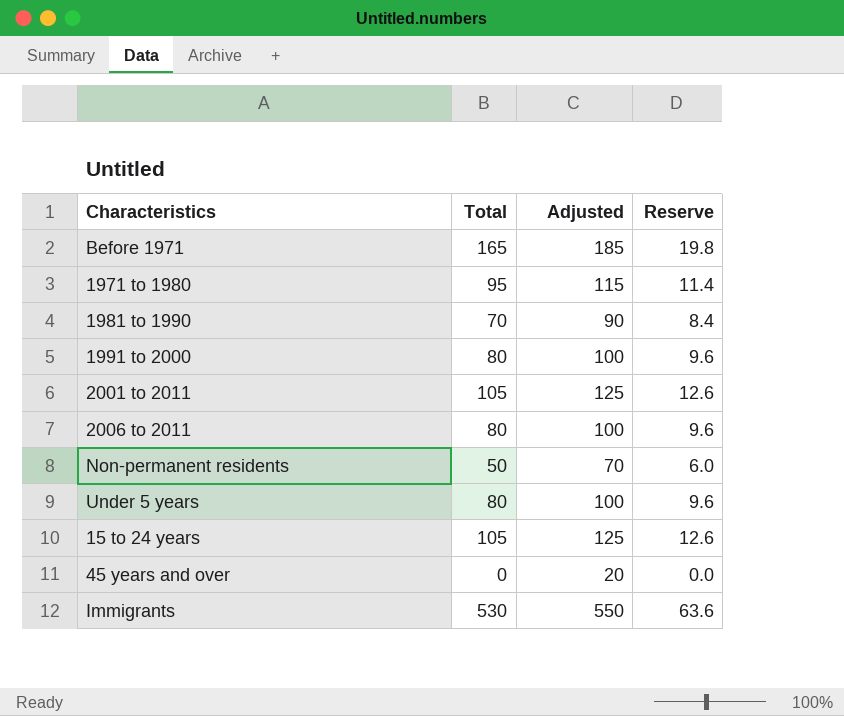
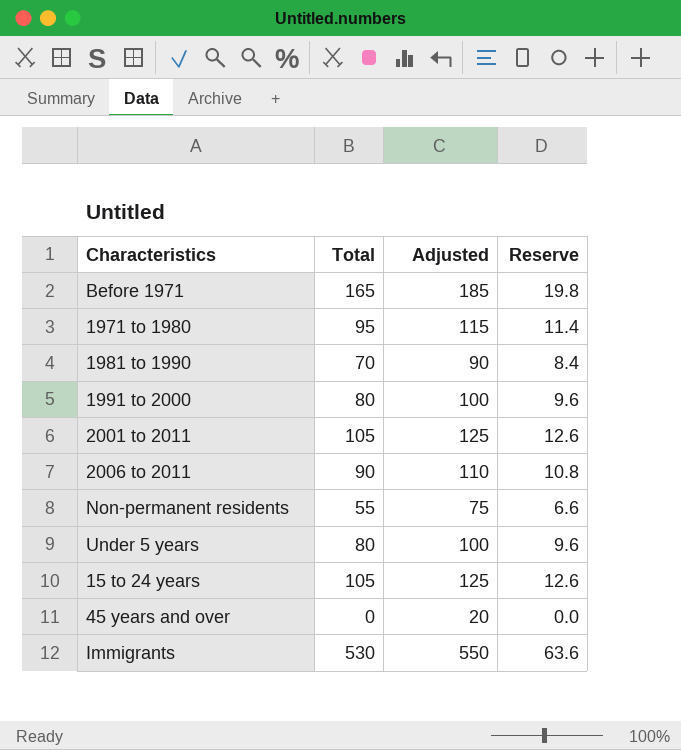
2006 to 2011 | Total: 80 -> 90
2006 to 2011 | Adjusted: 100 -> 110
2006 to 2011 | Reserve: 9.6 -> 10.8
Non-permanent residents | Total: 50 -> 55
Non-permanent residents | Adjusted: 70 -> 75
Non-permanent residents | Reserve: 6.0 -> 6.6

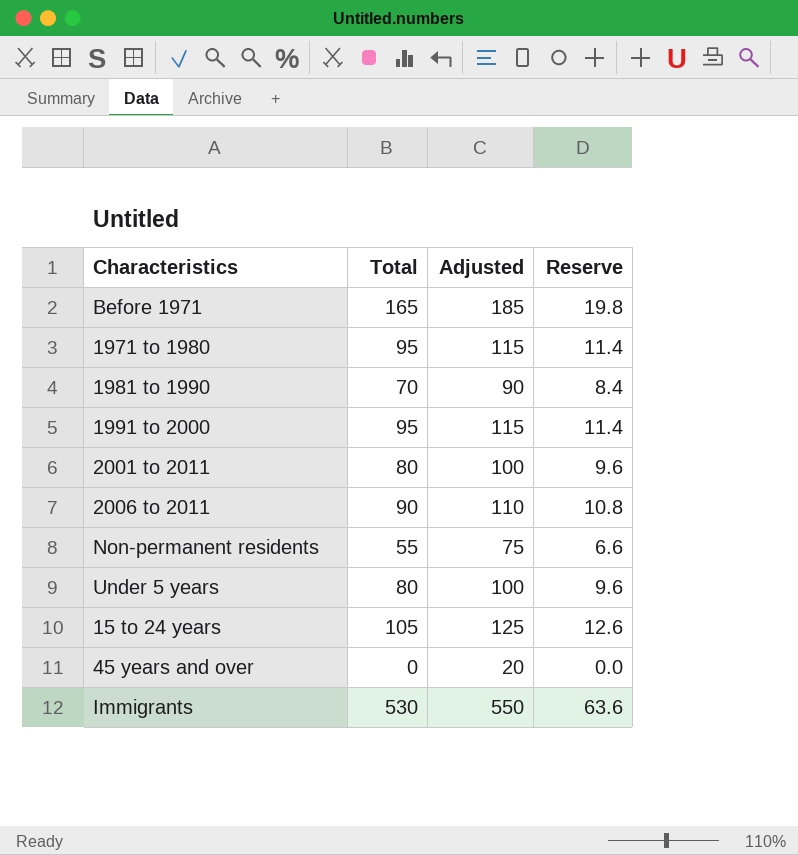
1991 to 2000 | Total: 80 -> 95
1991 to 2000 | Adjusted: 100 -> 115
1991 to 2000 | Reserve: 9.6 -> 11.4
2001 to 2011 | Total: 105 -> 80
2001 to 2011 | Adjusted: 125 -> 100
2001 to 2011 | Reserve: 12.6 -> 9.6

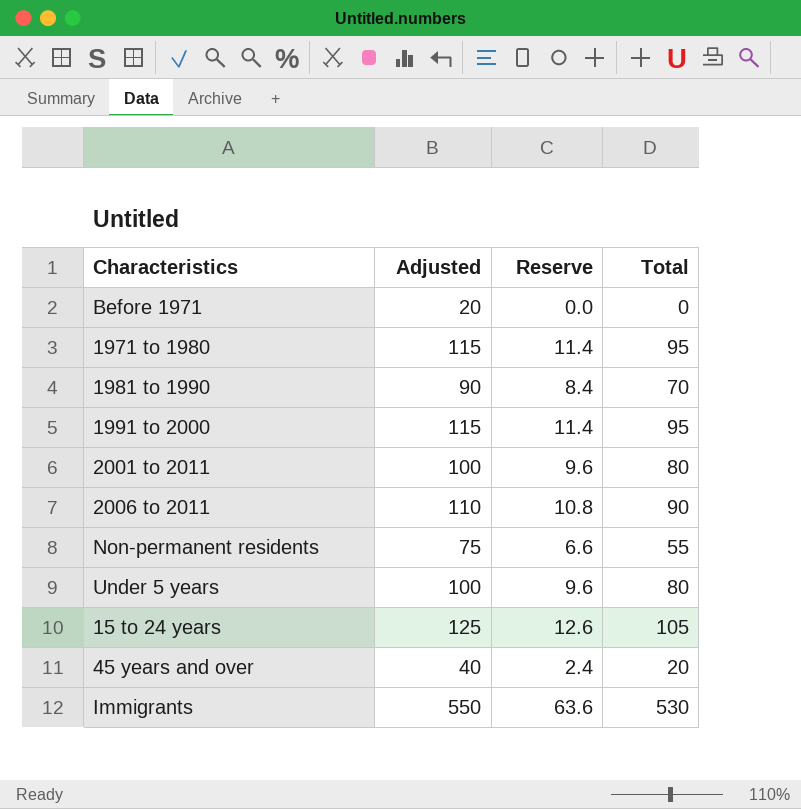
column Total | position: 2 -> 4
Before 1971 | Adjusted: 185 -> 20
Before 1971 | Reserve: 19.8 -> 0.0
Before 1971 | Total: 165 -> 0
45 years and over | Adjusted: 20 -> 40
45 years and over | Reserve: 0.0 -> 2.4
45 years and over | Total: 0 -> 20

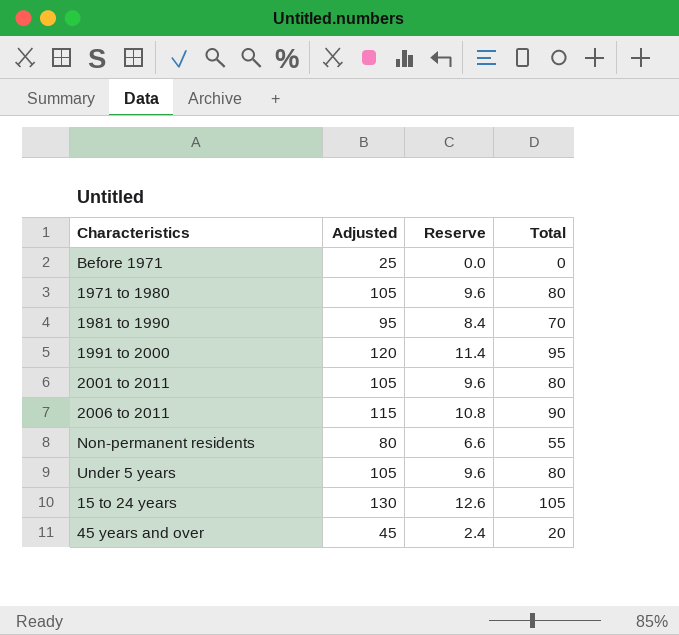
column Adjusted | formula: [Total] + 20 -> [Total] + 25
row Immigrants: 550 | 63.6 | 530 -> none
1971 to 1980 | Reserve: 11.4 -> 9.6
1971 to 1980 | Total: 95 -> 80

